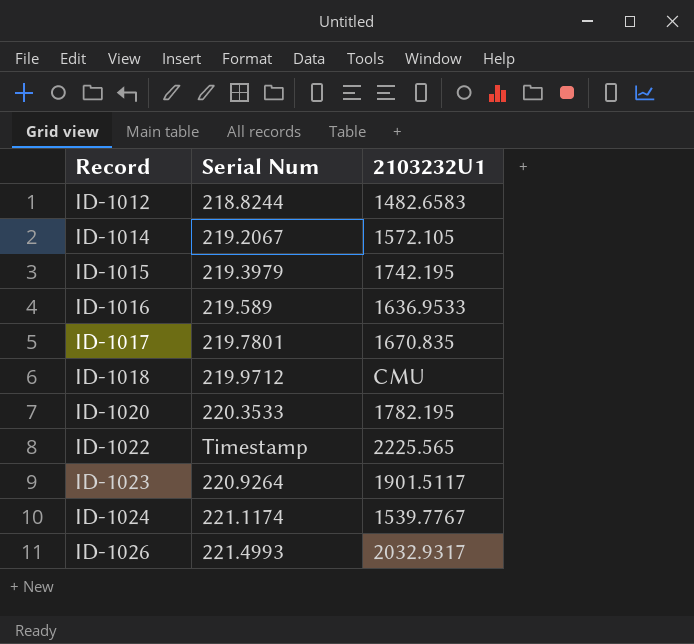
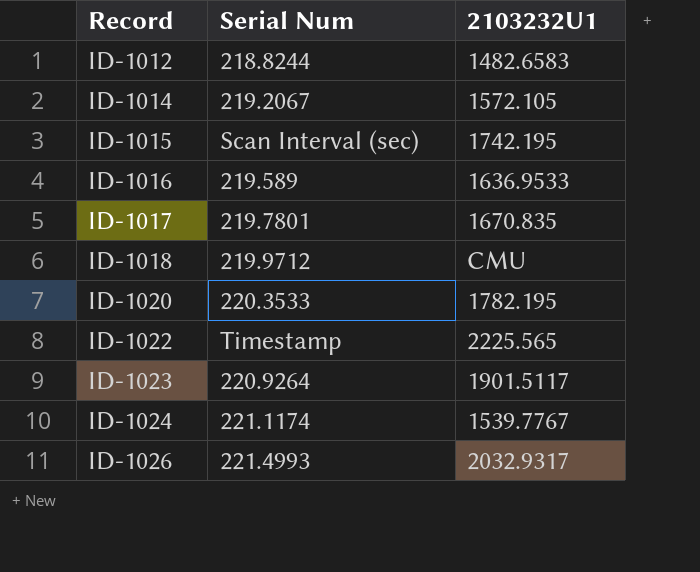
ID-1015 | Serial Num: 219.3979 -> Scan Interval (sec)

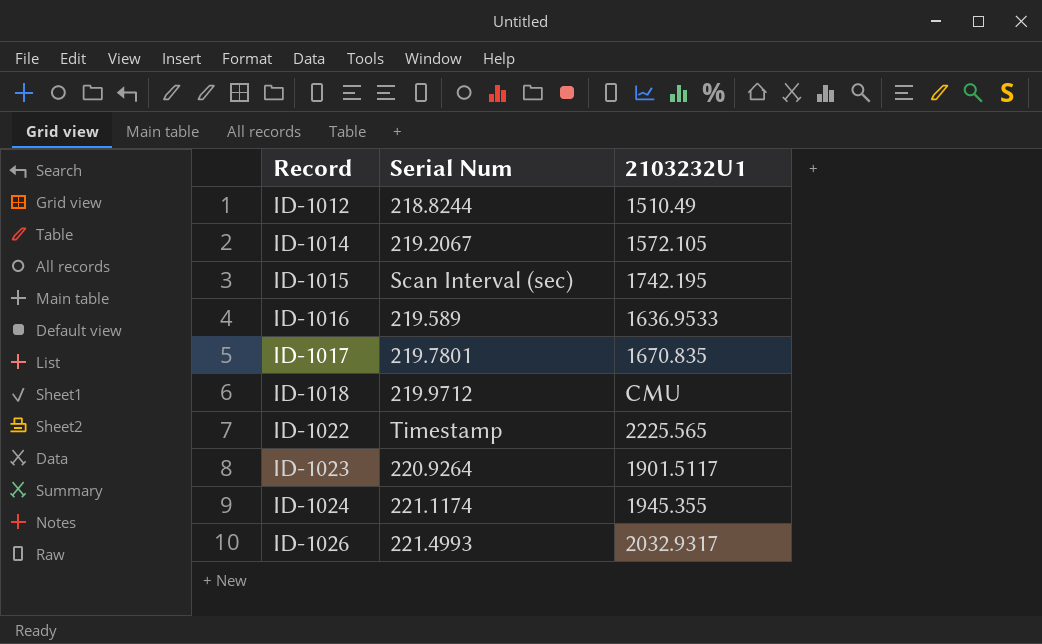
row ID-1020: 220.3533 | 1782.195 -> none
ID-1012 | 2103232U1: 1482.6583 -> 1510.49
ID-1024 | 2103232U1: 1539.7767 -> 1945.355

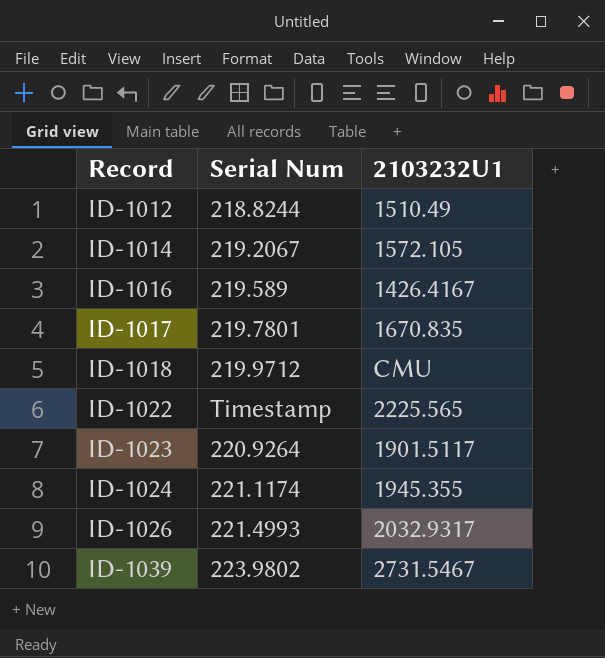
row ID-1015: Scan Interval (sec) | 1742.195 -> none
ID-1016 | 2103232U1: 1636.9533 -> 1426.4167
row ID-1039: none -> 223.9802 | 2731.5467

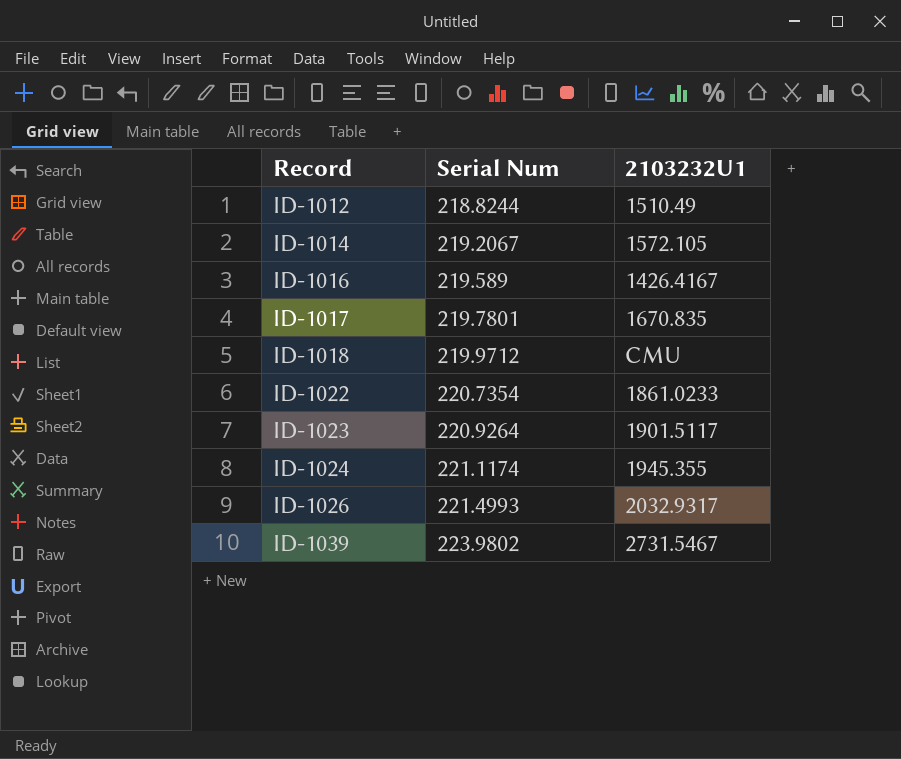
ID-1022 | Serial Num: Timestamp -> 220.7354
ID-1022 | 2103232U1: 2225.565 -> 1861.0233

